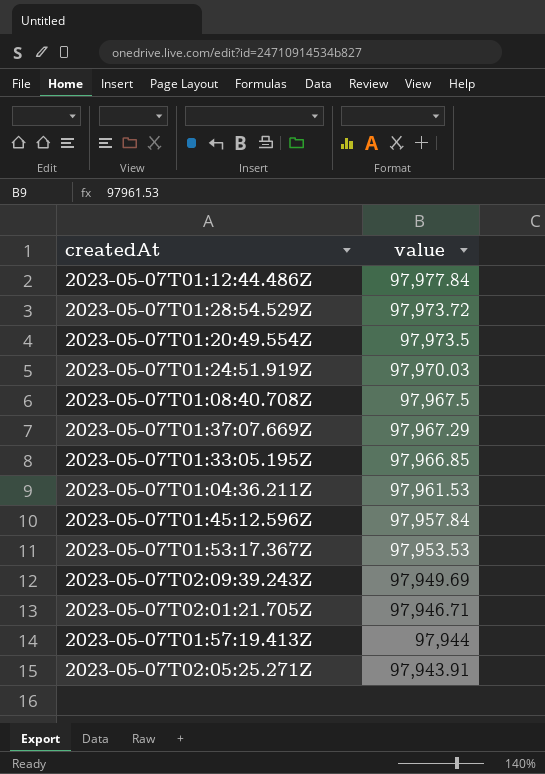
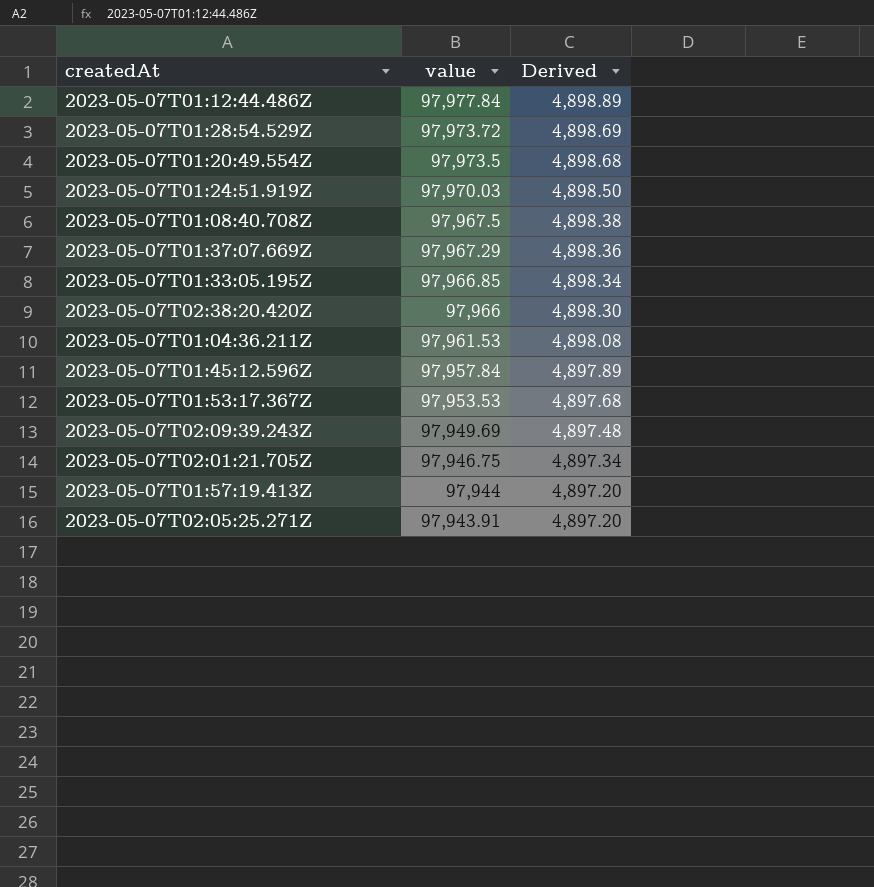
column Derived | formula: none -> [value] * 0.05
row 2023-05-07T02:38:20.420Z: none -> 97,966 | 4,898.30
2023-05-07T02:01:21.705Z | value: 97,946.71 -> 97,946.75

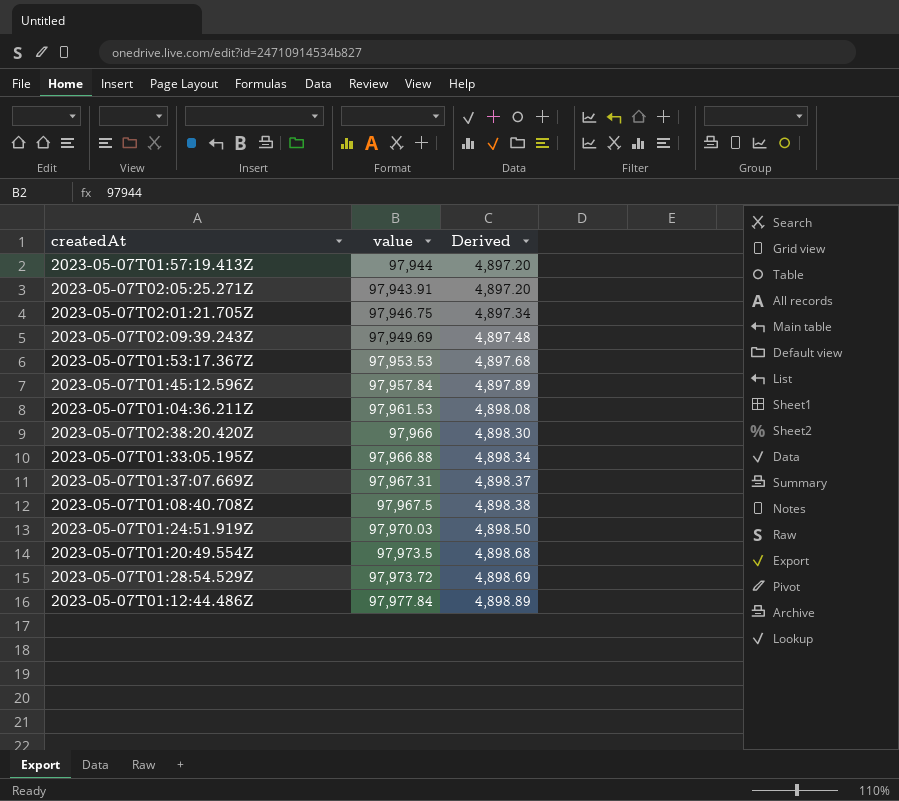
row order: value descending -> Derived ascending
2023-05-07T01:33:05.195Z | value: 97,966.85 -> 97,966.88
2023-05-07T01:37:07.669Z | value: 97,967.29 -> 97,967.31
2023-05-07T01:37:07.669Z | Derived: 4,898.36 -> 4,898.37

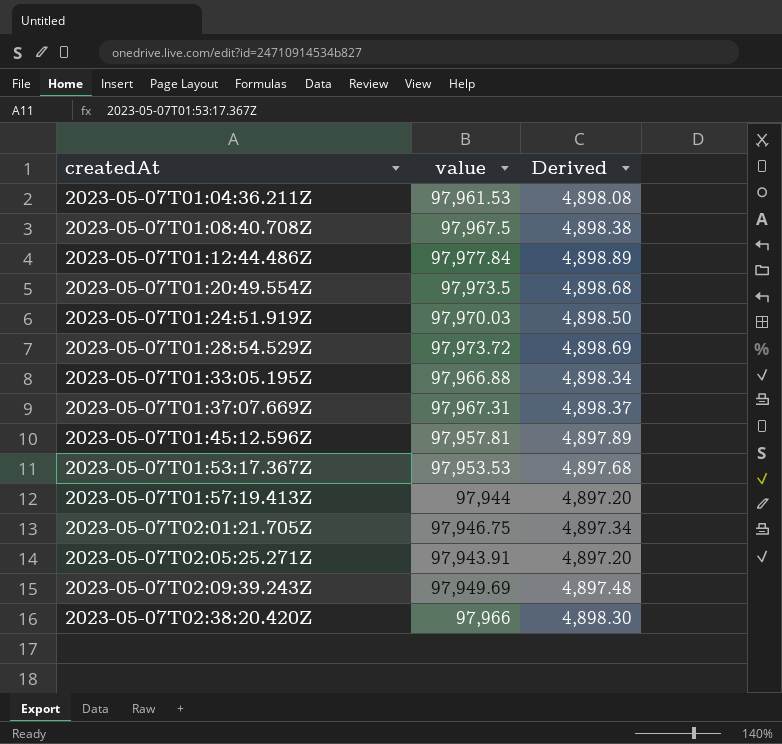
row order: Derived ascending -> createdAt ascending
2023-05-07T01:45:12.596Z | value: 97,957.84 -> 97,957.81

